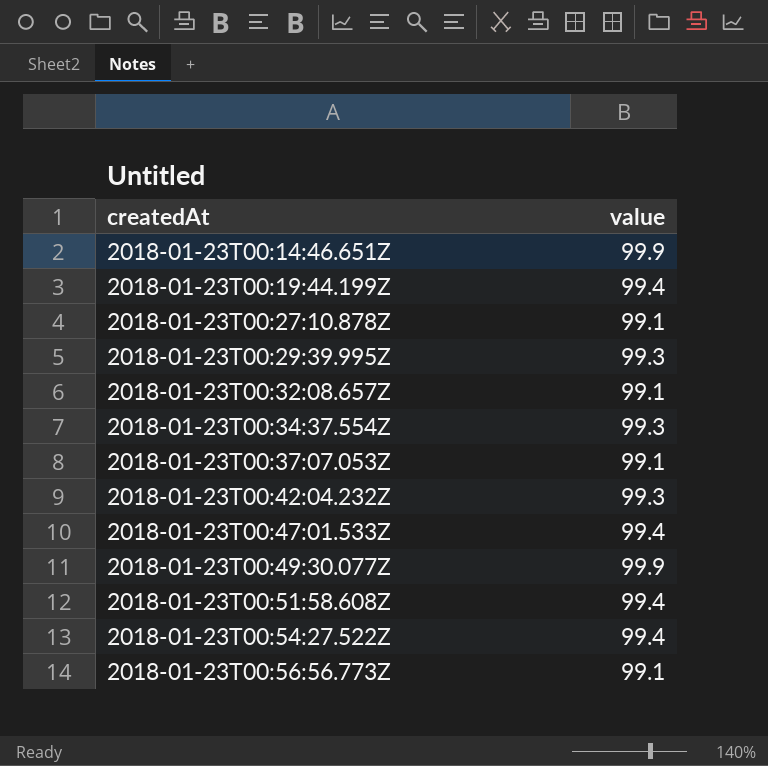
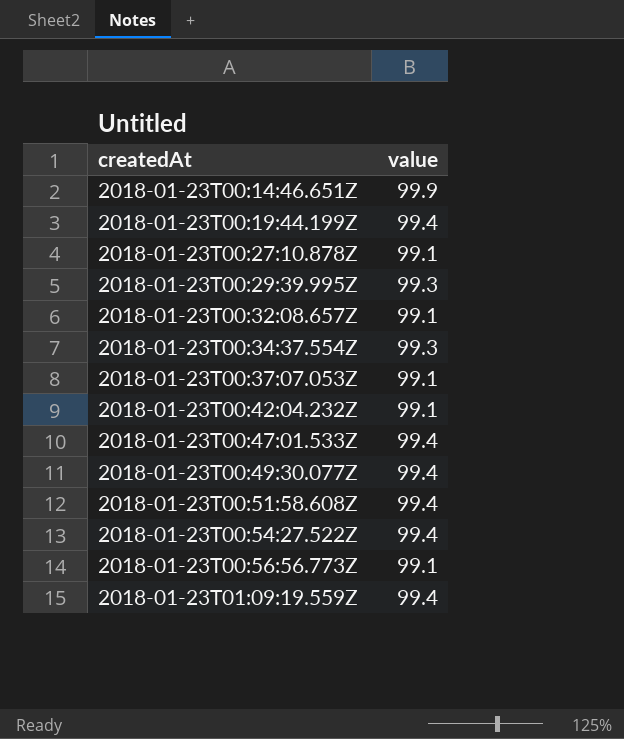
2018-01-23T00:42:04.232Z | value: 99.3 -> 99.1
2018-01-23T00:49:30.077Z | value: 99.9 -> 99.4
row 2018-01-23T01:09:19.559Z: none -> 99.4

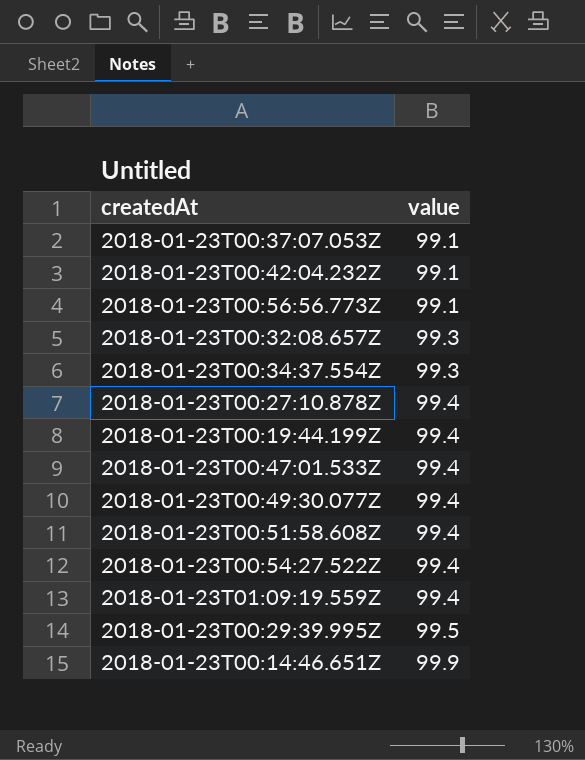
row order: createdAt ascending -> value ascending
2018-01-23T00:32:08.657Z | value: 99.1 -> 99.3
2018-01-23T00:27:10.878Z | value: 99.1 -> 99.4
2018-01-23T00:29:39.995Z | value: 99.3 -> 99.5

